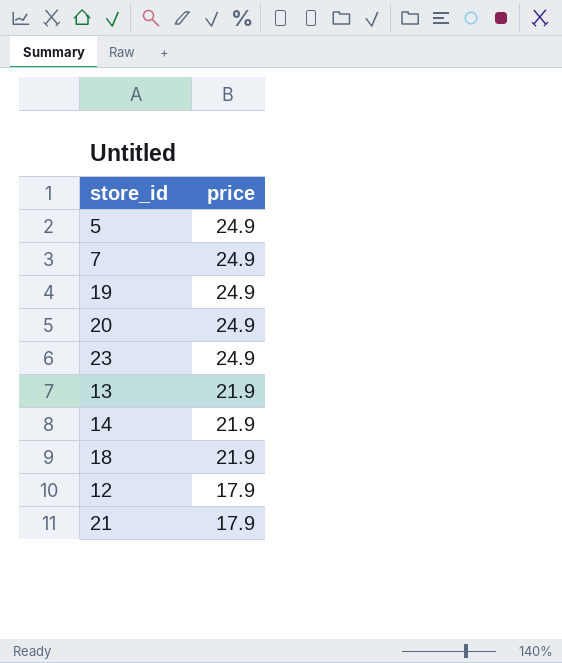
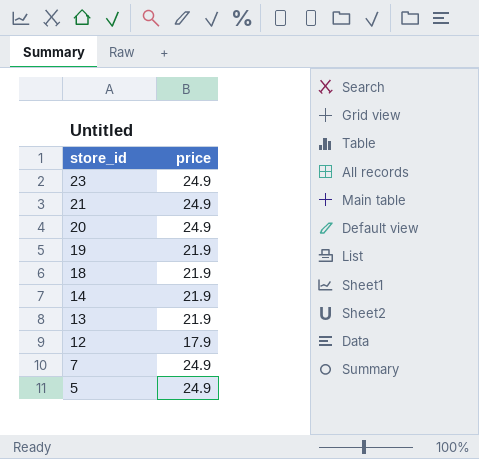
row order: price descending -> store_id descending
21 | price: 17.9 -> 24.9
19 | price: 24.9 -> 21.9

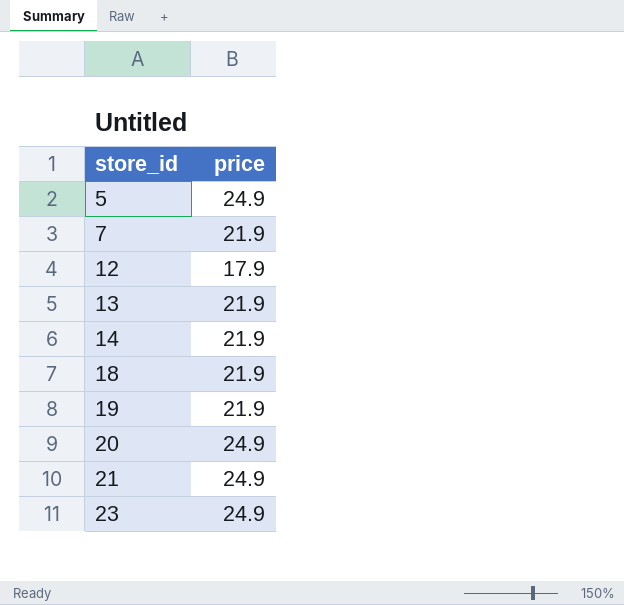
row order: store_id descending -> store_id ascending
7 | price: 24.9 -> 21.9

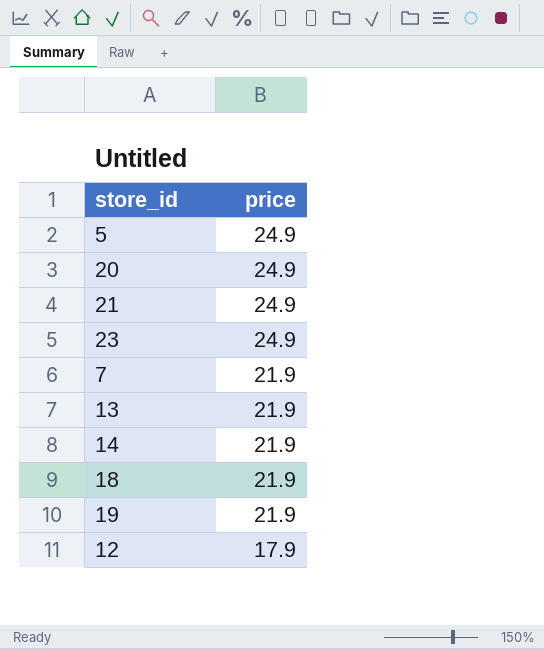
row order: store_id ascending -> price descending

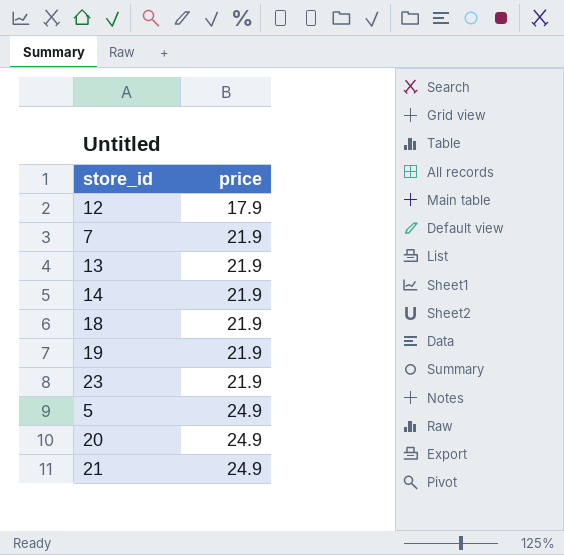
row order: price descending -> price ascending
23 | price: 24.9 -> 21.9

